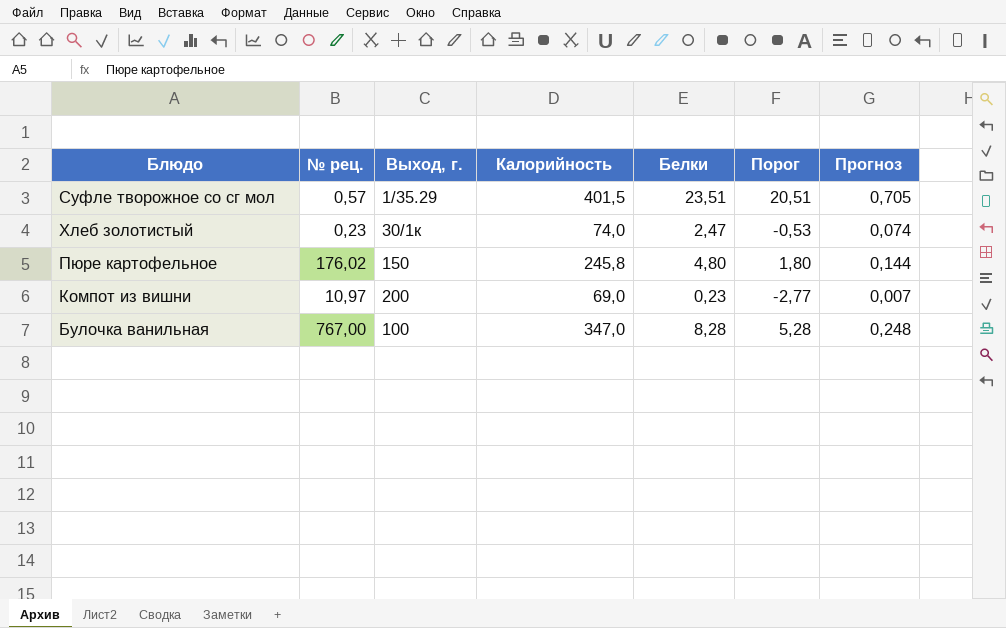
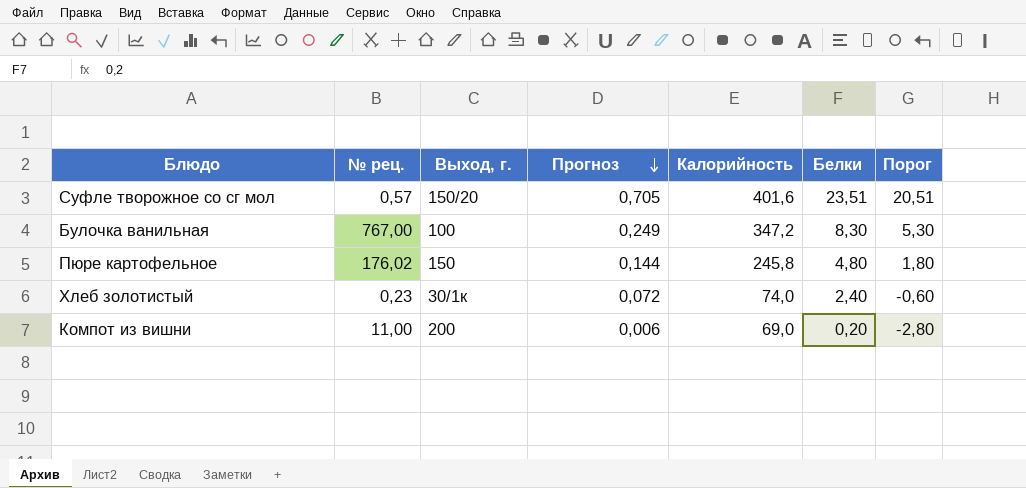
row order: none -> Прогноз descending
column Прогноз | position: 7 -> 4
Суфле творожное со сг мол | Выход, г.: 1/35.29 -> 150/20
Суфле творожное со сг мол | Калорийность: 401,5 -> 401,6
Булочка ванильная | Прогноз: 0,248 -> 0,249
Булочка ванильная | Калорийность: 347,0 -> 347,2
Булочка ванильная | Белки: 8,28 -> 8,30
Булочка ванильная | Порог: 5,28 -> 5,30
Хлеб золотистый | Прогноз: 0,074 -> 0,072
Хлеб золотистый | Белки: 2,47 -> 2,40
Хлеб золотистый | Порог: -0,53 -> -0,60
Компот из вишни | № рец.: 10,97 -> 11,00
Компот из вишни | Прогноз: 0,007 -> 0,006
Компот из вишни | Белки: 0,23 -> 0,20
Компот из вишни | Порог: -2,77 -> -2,80

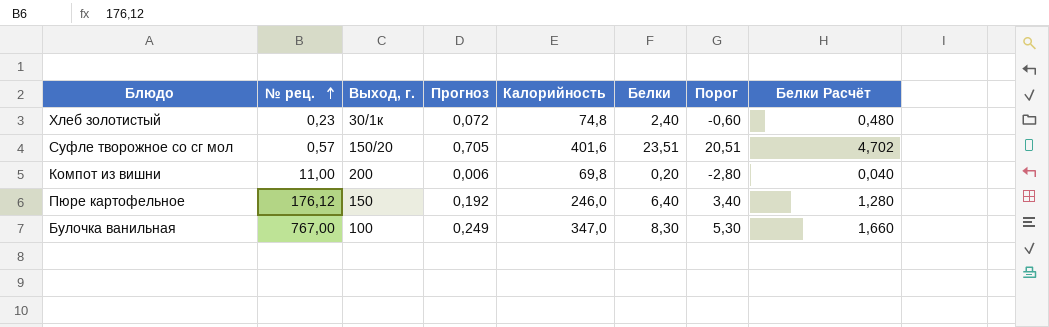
row order: Прогноз descending -> № рец. ascending
column Белки Расчёт | formula: none -> [Белки] * 0,2
Хлеб золотистый | Калорийность: 74,0 -> 74,8
Компот из вишни | Калорийность: 69,0 -> 69,8
Пюре картофельное | № рец.: 176,02 -> 176,12
Пюре картофельное | Прогноз: 0,144 -> 0,192
Пюре картофельное | Калорийность: 245,8 -> 246,0
Пюре картофельное | Белки: 4,80 -> 6,40
Пюре картофельное | Порог: 1,80 -> 3,40
Булочка ванильная | Калорийность: 347,2 -> 347,0

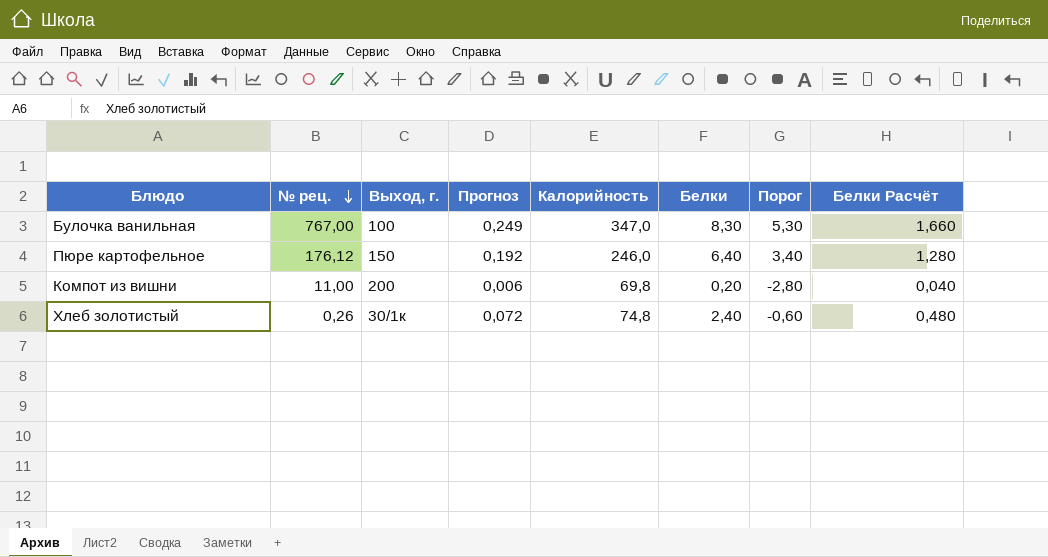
row order: № рец. ascending -> № рец. descending
row Суфле творожное со сг мол: 0,57 | 150/20 | 0,705 | 401,6 | 23,51 | 20,51 | 4,702 -> none
Хлеб золотистый | № рец.: 0,23 -> 0,26

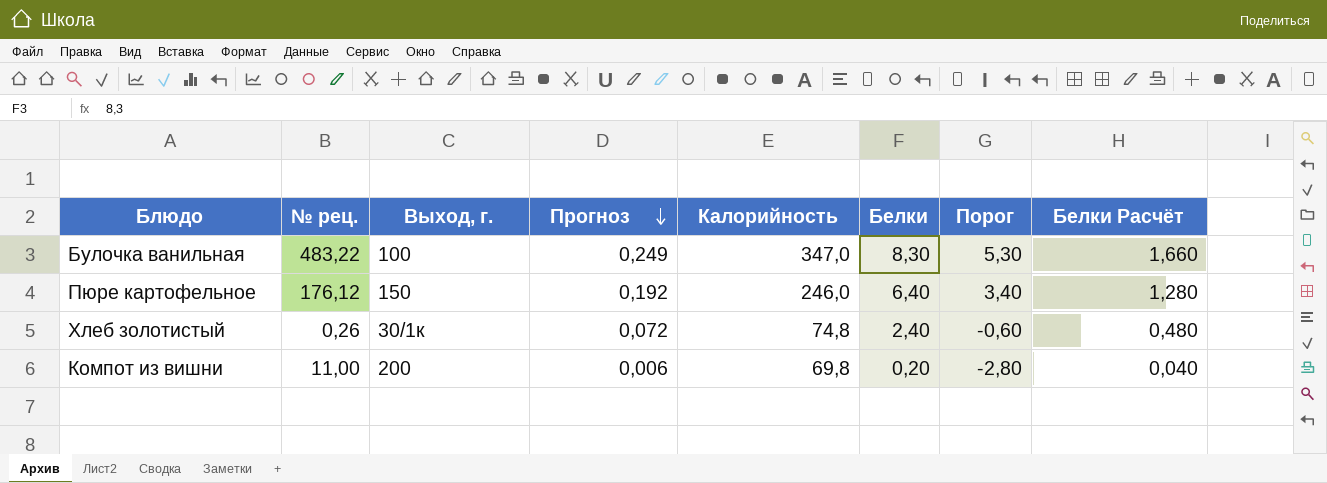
row order: № рец. descending -> Прогноз descending
Булочка ванильная | № рец.: 767,00 -> 483,22

